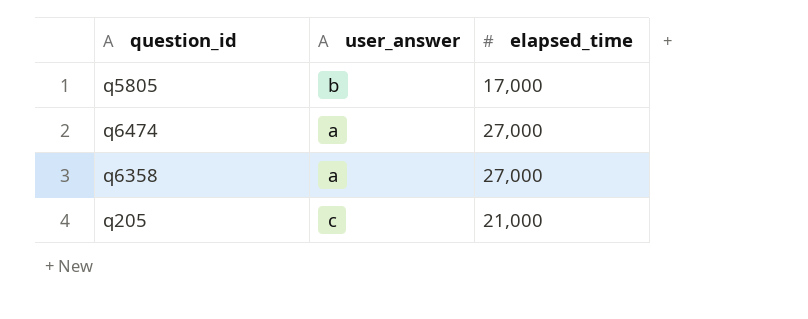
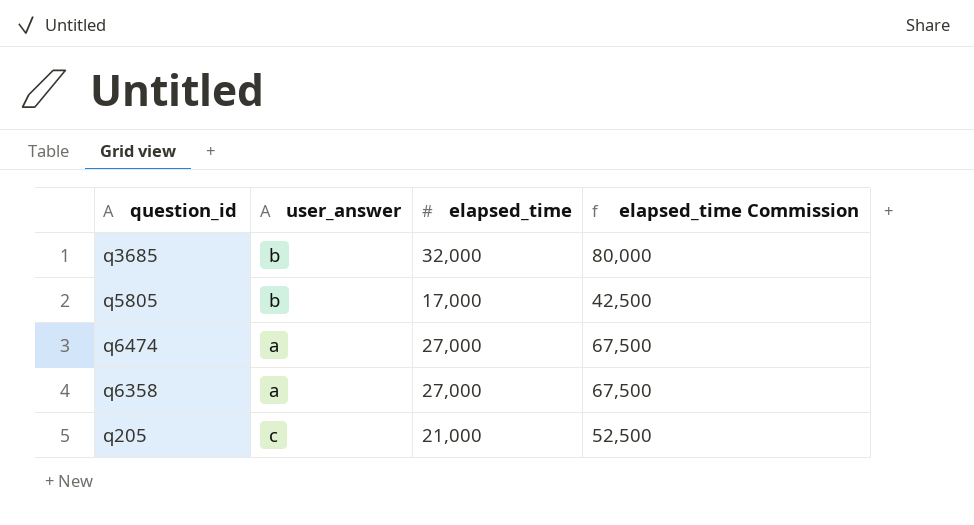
column elapsed_time Commission | formula: none -> [elapsed_time] * 2.5
row q3685: none -> b | 32,000 | 80,000

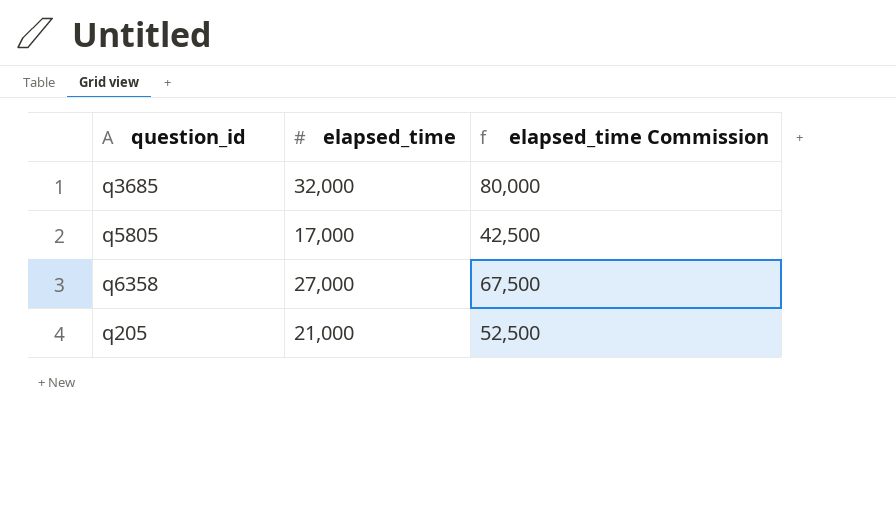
column user_answer | position: 2 -> none
row q6474: a | 27,000 | 67,500 -> none

